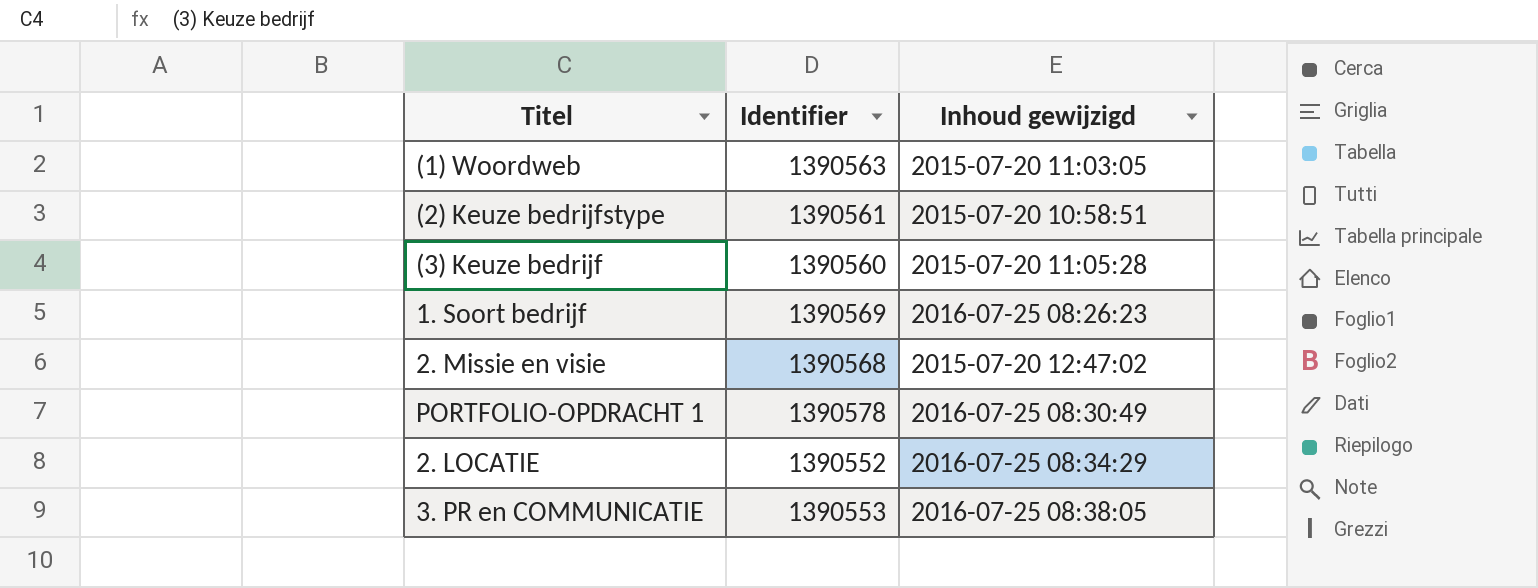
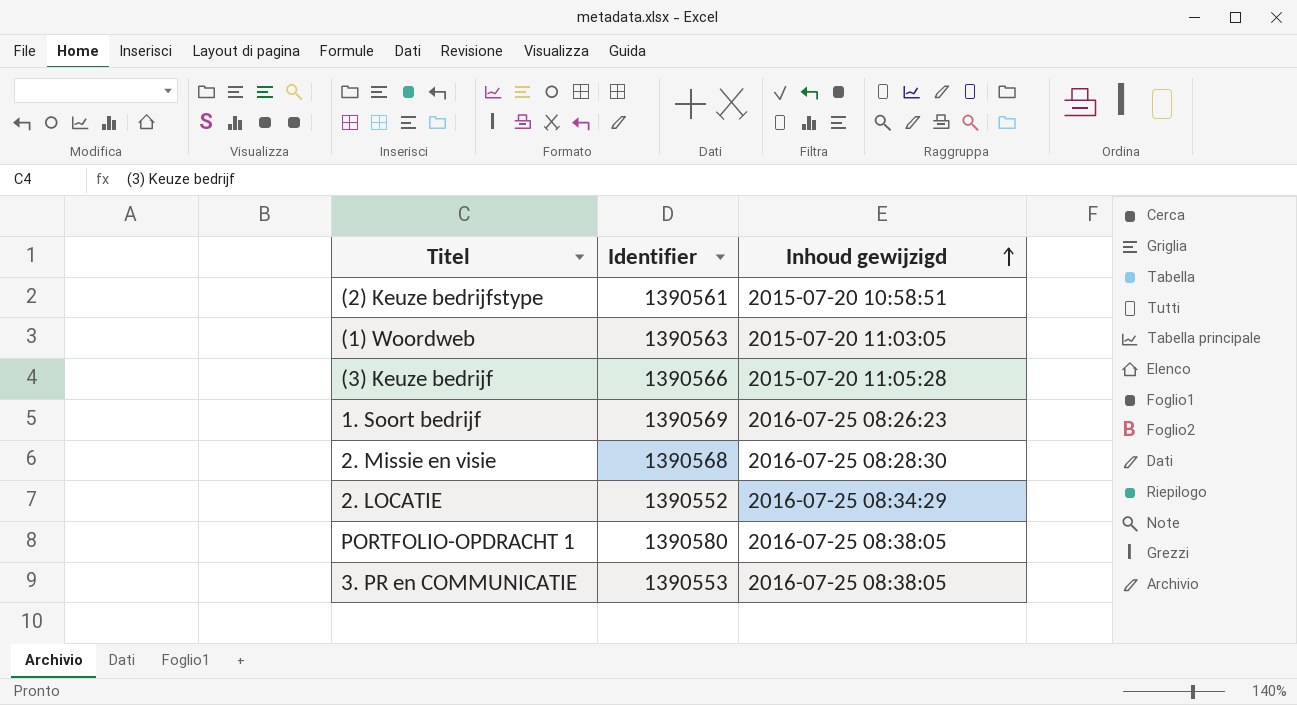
row order: none -> Inhoud gewijzigd ascending
(3) Keuze bedrijf | Identifier: 1390560 -> 1390566
2. Missie en visie | Inhoud gewijzigd: 2015-07-20 12:47:02 -> 2016-07-25 08:28:30
PORTFOLIO-OPDRACHT 1 | Identifier: 1390578 -> 1390580
PORTFOLIO-OPDRACHT 1 | Inhoud gewijzigd: 2016-07-25 08:30:49 -> 2016-07-25 08:38:05

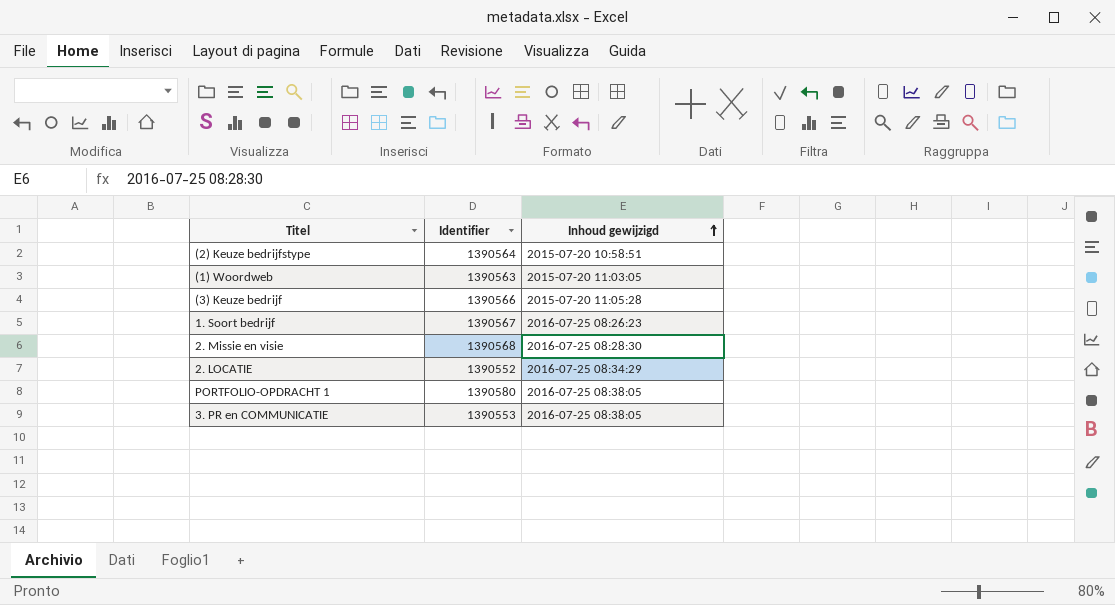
(2) Keuze bedrijfstype | Identifier: 1390561 -> 1390564
1. Soort bedrijf | Identifier: 1390569 -> 1390567

